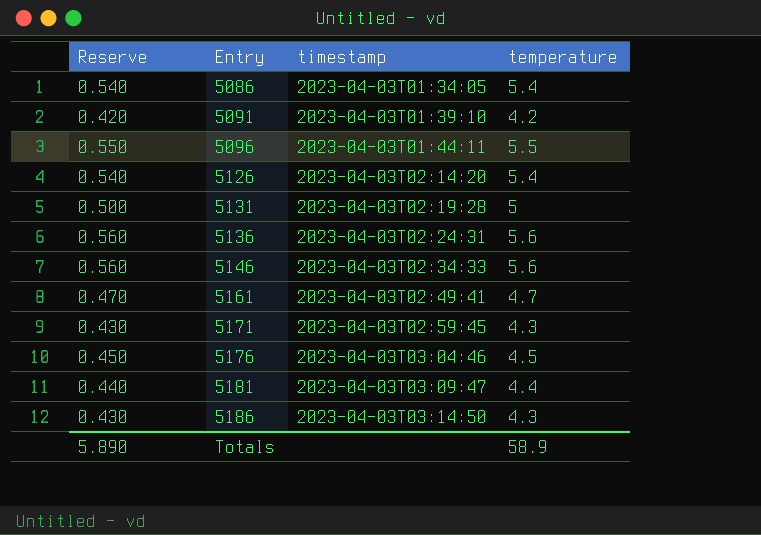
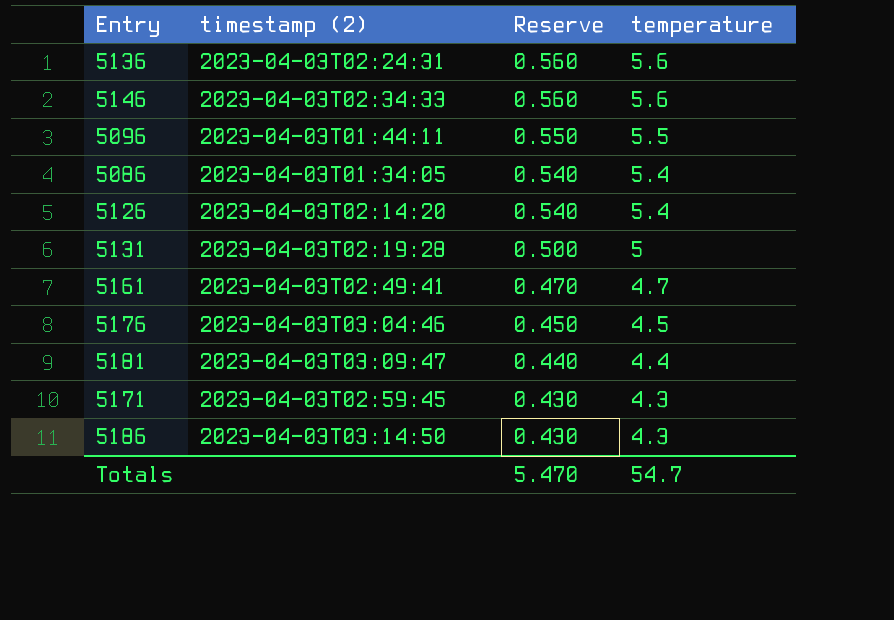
row order: Entry ascending -> Reserve descending
column name: timestamp -> timestamp (2)
column Reserve | position: 1 -> 3
row 5091: 0.420 | 2023-04-03T01:39:10 | 4.2 -> none
Totals | Reserve: 5.890 -> 5.470
Totals | temperature: 58.9 -> 54.7

